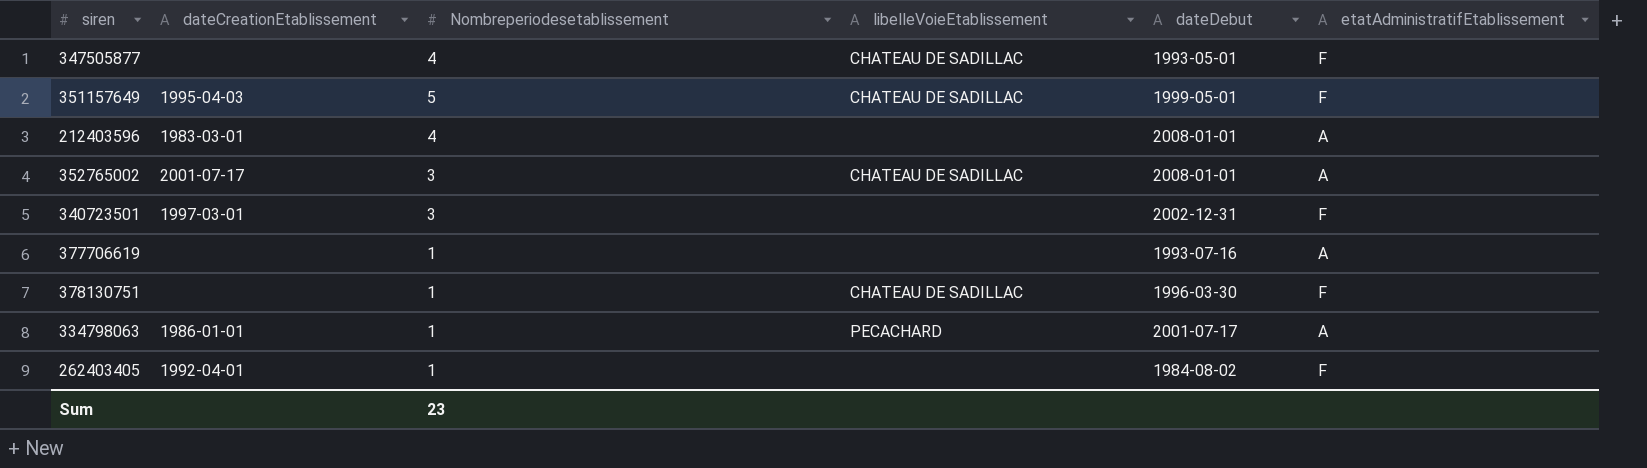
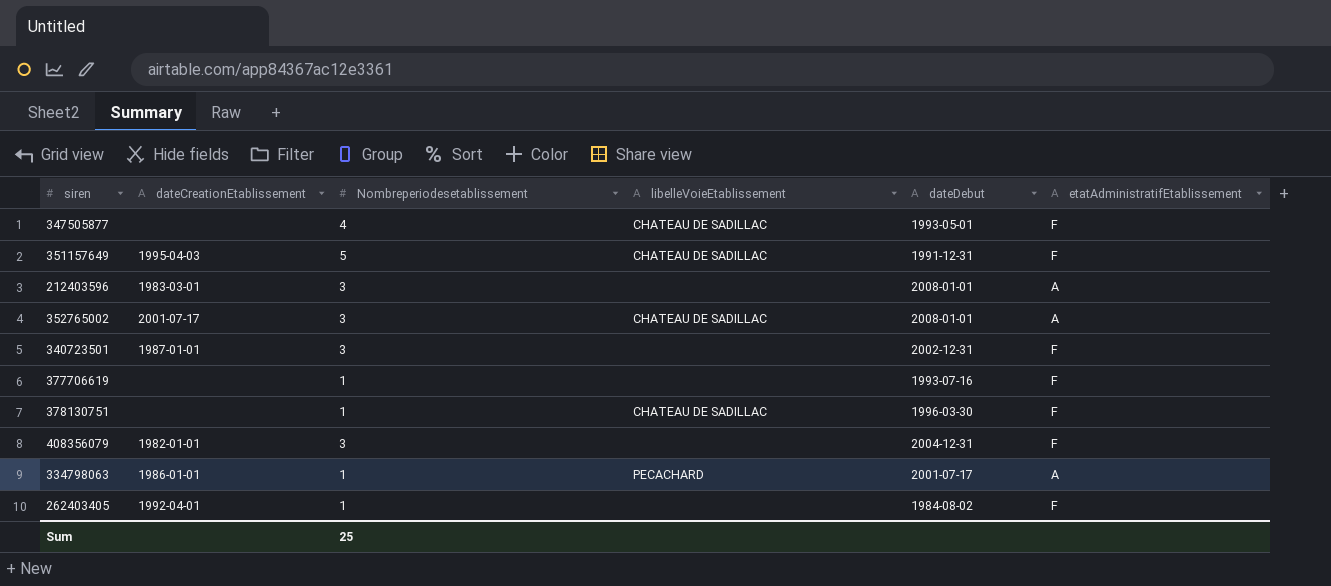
351157649 | dateDebut: 1999-05-01 -> 1991-12-31
212403596 | Nombreperiodesetablissement: 4 -> 3
340723501 | dateCreationEtablissement: 1997-03-01 -> 1987-01-01
377706619 | etatAdministratifEtablissement: A -> F
row 408356079: none -> 1982-01-01 | 3 | none | 2004-12-31 | F
Sum | Nombreperiodesetablissement: 23 -> 25

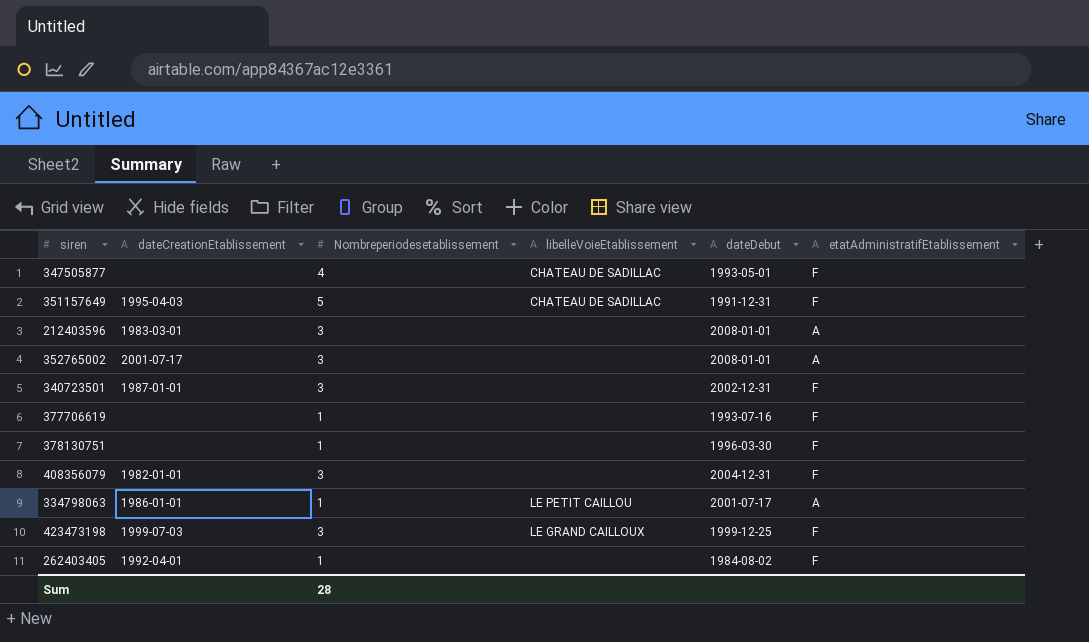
352765002 | libelleVoieEtablissement: CHATEAU DE SADILLAC -> none
378130751 | libelleVoieEtablissement: CHATEAU DE SADILLAC -> none
334798063 | libelleVoieEtablissement: PECACHARD -> LE PETIT CAILLOU
row 423473198: none -> 1999-07-03 | 3 | LE GRAND CAILLOUX | 1999-12-25 | F
Sum | Nombreperiodesetablissement: 25 -> 28

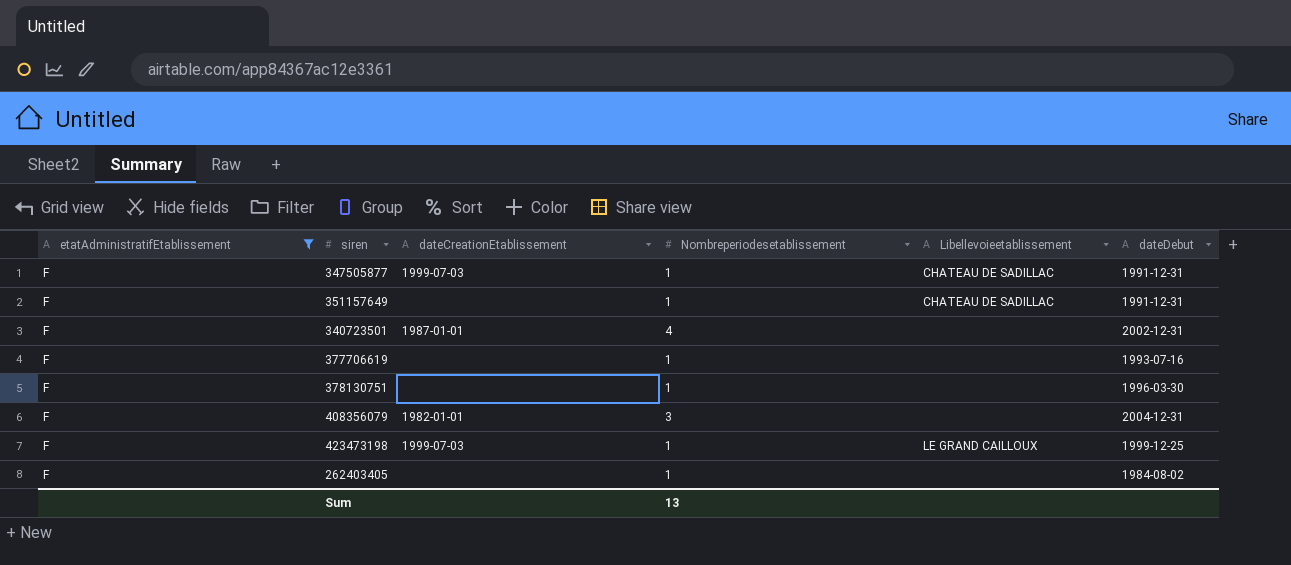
filter: none -> etatAdministratifEtablissement = F
column etatAdministratifEtablissement | position: 6 -> 1
column name: libelleVoieEtablissement -> Libellevoieetablissement
347505877 | dateCreationEtablissement: none -> 1999-07-03
347505877 | Nombreperiodesetablissement: 4 -> 1
347505877 | dateDebut: 1993-05-01 -> 1991-12-31
351157649 | dateCreationEtablissement: 1995-04-03 -> none
351157649 | Nombreperiodesetablissement: 5 -> 1
340723501 | Nombreperiodesetablissement: 3 -> 4
423473198 | Nombreperiodesetablissement: 3 -> 1
262403405 | dateCreationEtablissement: 1992-04-01 -> none
Sum | Nombreperiodesetablissement: 28 -> 13

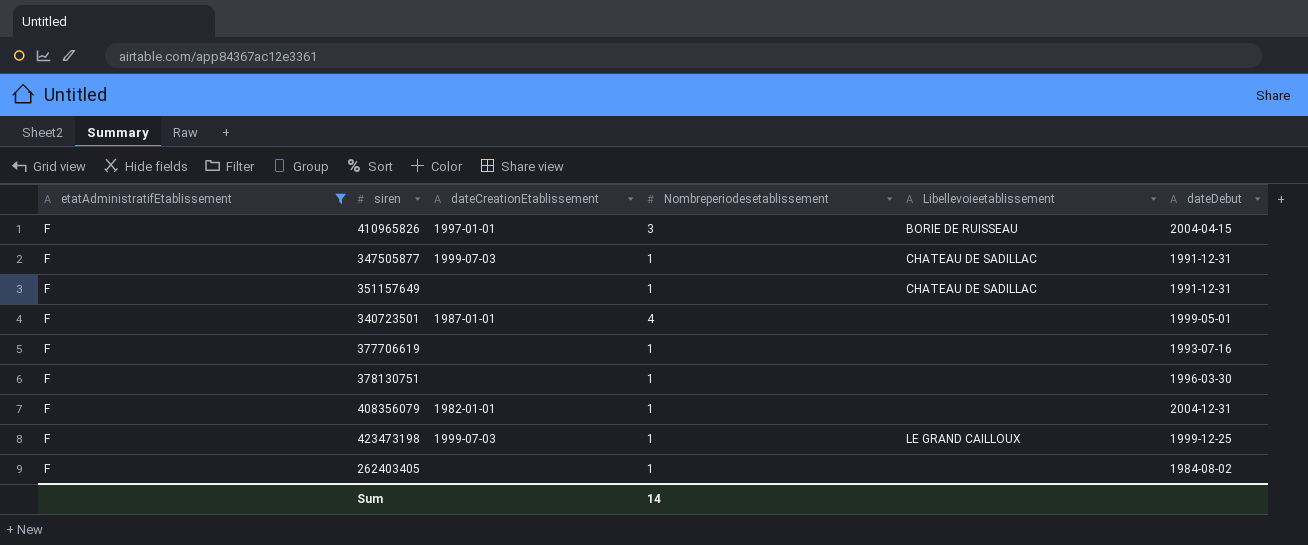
row 410965826: none -> F | 1997-01-01 | 3 | BORIE DE RUISSEAU | 2004-04-15
340723501 | dateDebut: 2002-12-31 -> 1999-05-01
408356079 | Nombreperiodesetablissement: 3 -> 1
Sum | Nombreperiodesetablissement: 13 -> 14

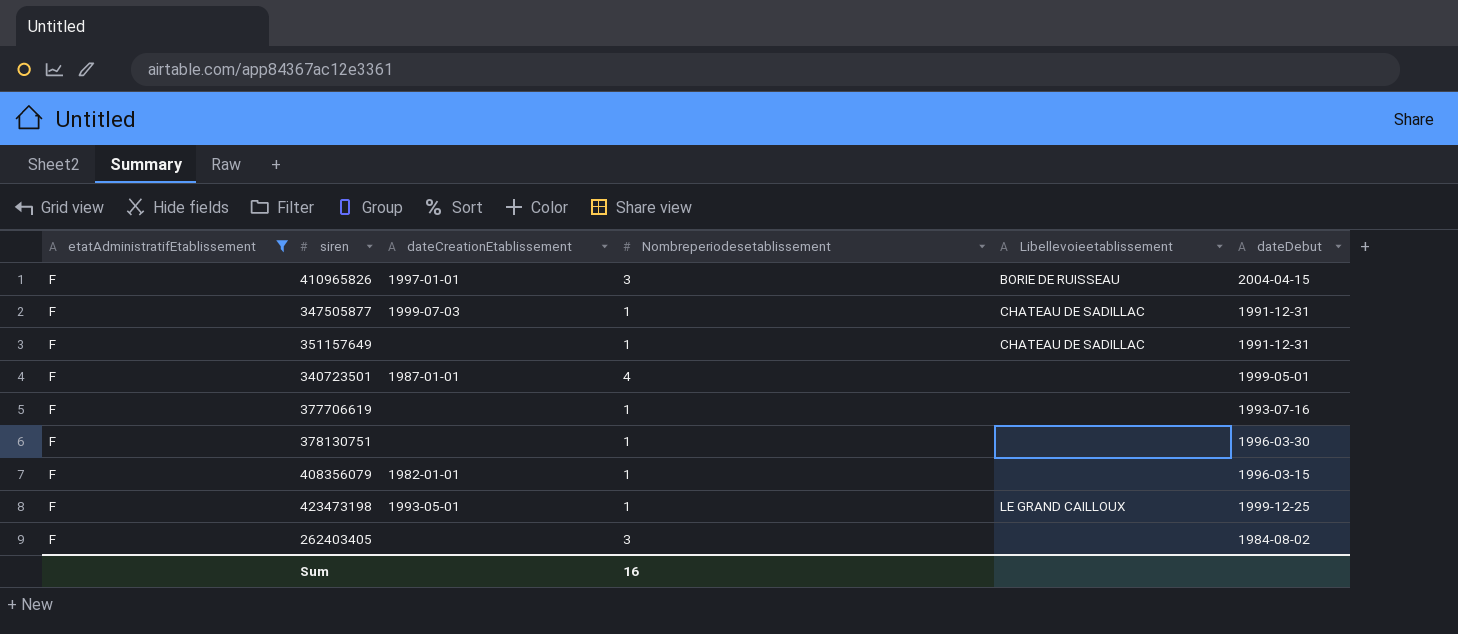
408356079 | dateDebut: 2004-12-31 -> 1996-03-15
423473198 | dateCreationEtablissement: 1999-07-03 -> 1993-05-01
262403405 | Nombreperiodesetablissement: 1 -> 3
Sum | Nombreperiodesetablissement: 14 -> 16

